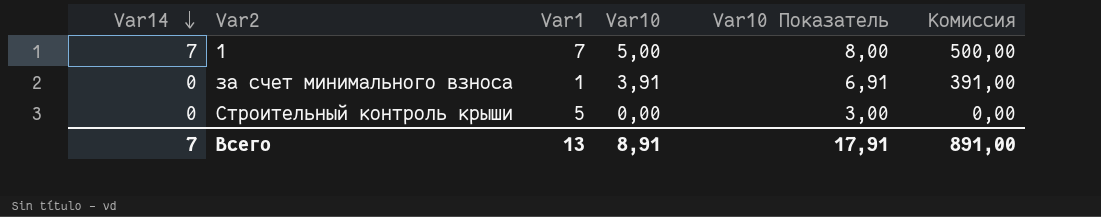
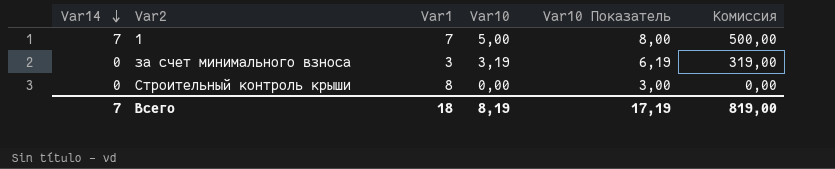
за счет минимального взноса | Var1: 1 -> 3
за счет минимального взноса | Var10: 3,91 -> 3,19
за счет минимального взноса | Var10 Показатель: 6,91 -> 6,19
за счет минимального взноса | Комиссия: 391,00 -> 319,00
Строительный контроль крыши | Var1: 5 -> 8
Всего | Var1: 13 -> 18
Всего | Var10: 8,91 -> 8,19
Всего | Var10 Показатель: 17,91 -> 17,19
Всего | Комиссия: 891,00 -> 819,00

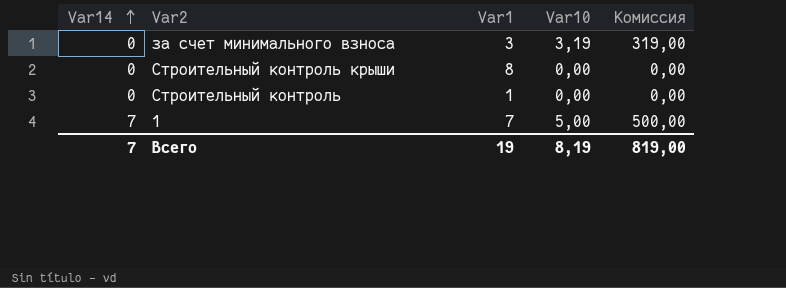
row order: Var14 descending -> Var14 ascending
column Var10 Показатель | formula: [Var10] + 3 -> none
row Строительный контроль: none -> 0 | 1 | 0,00 | 0,00
Всего | Var1: 18 -> 19

